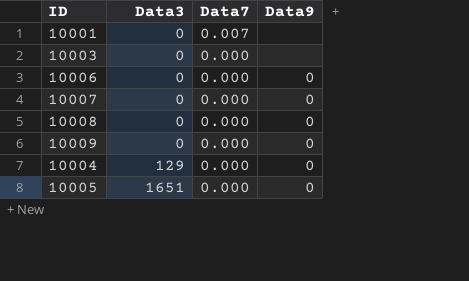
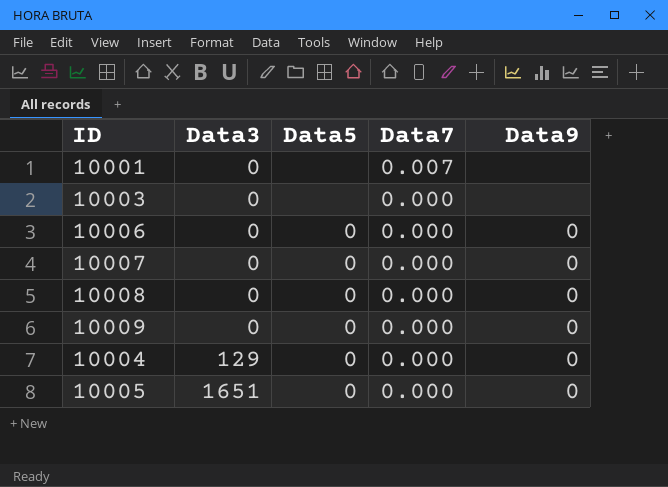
column Data5 | position: none -> 3

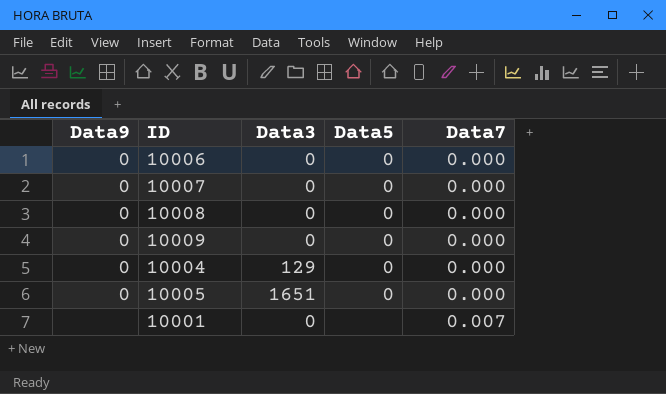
row order: Data3 ascending -> Data7 ascending
column Data9 | position: 5 -> 1
row 10003: 0 | none | 0.000 | none -> none

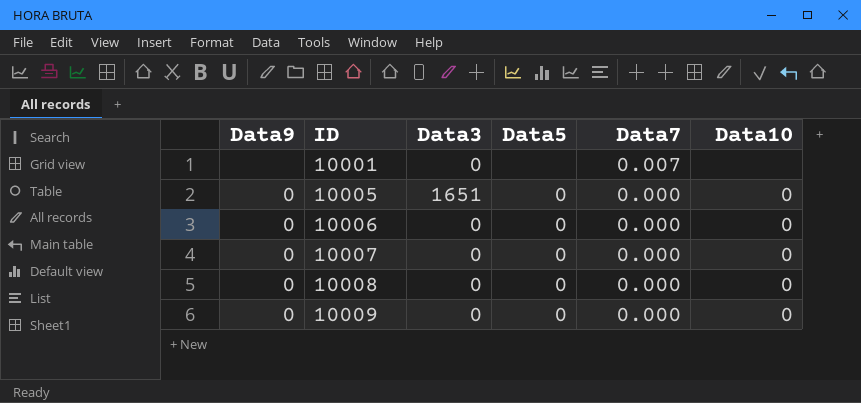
row order: Data7 ascending -> ID ascending
column Data10 | position: none -> 6
row 10004: 0 | 129 | 0 | 0.000 -> none

